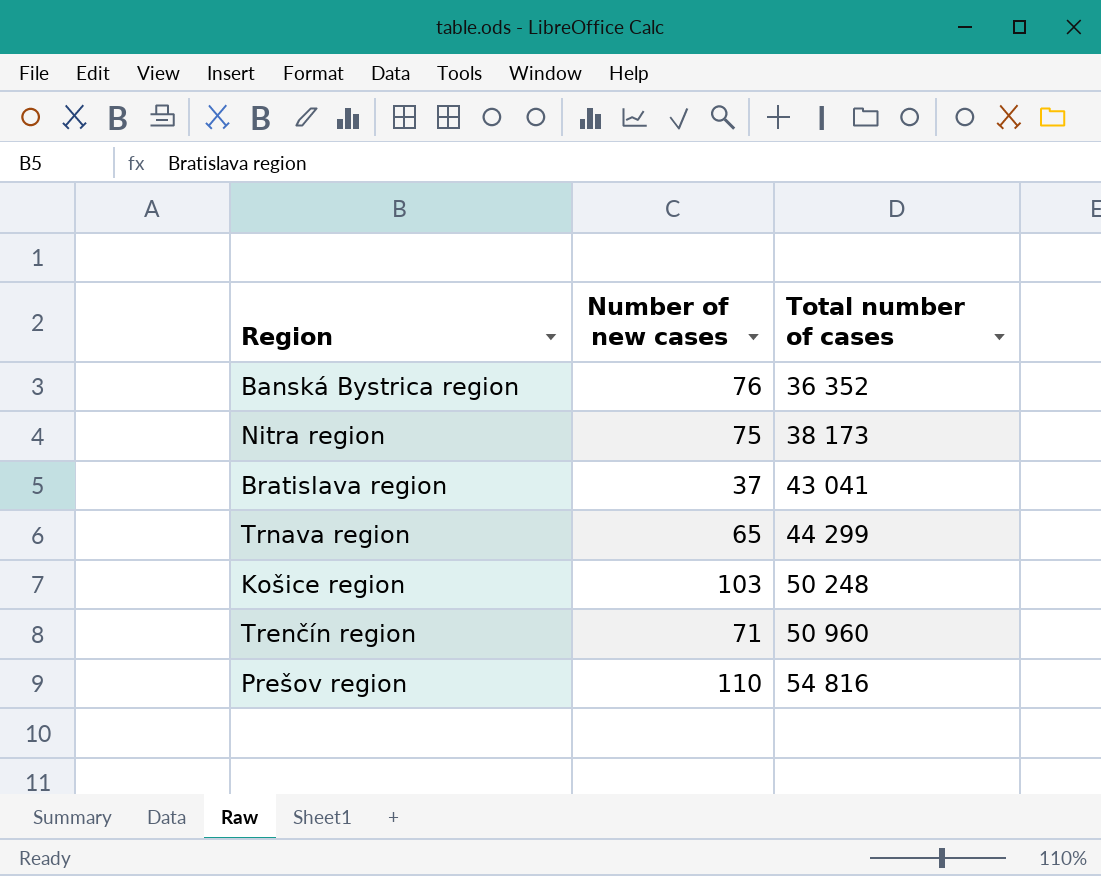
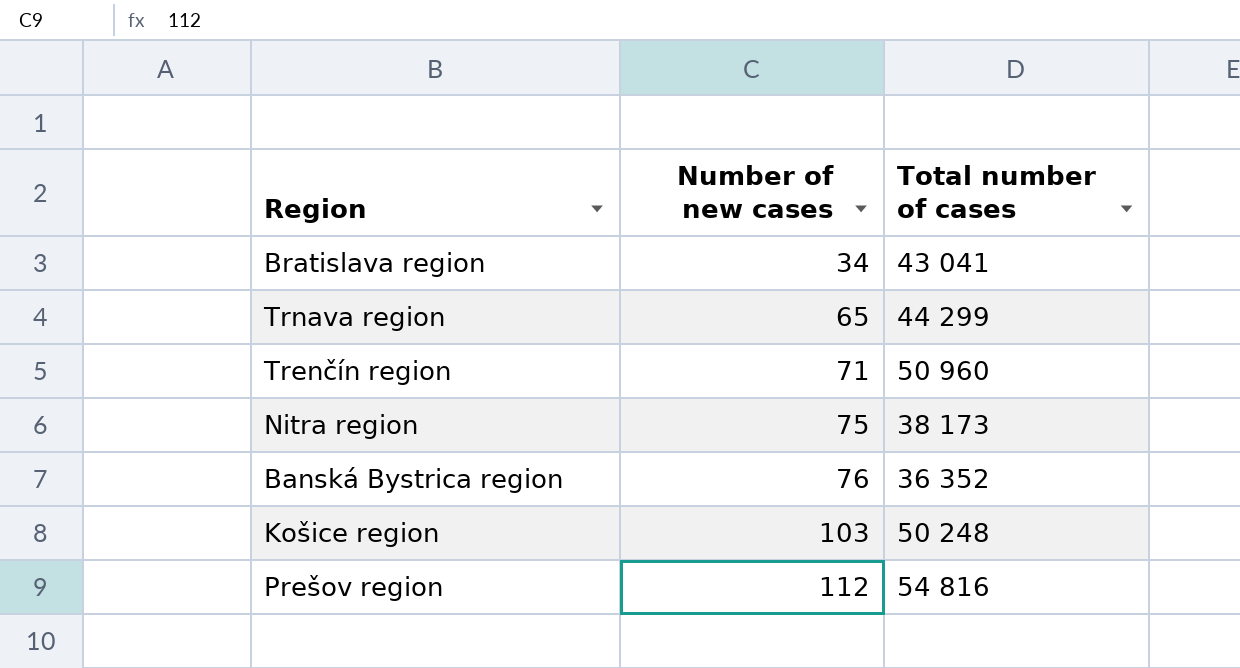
row order: Total number of cases ascending -> Number of new cases ascending
Bratislava region | Number of new cases: 37 -> 34
Prešov region | Number of new cases: 110 -> 112

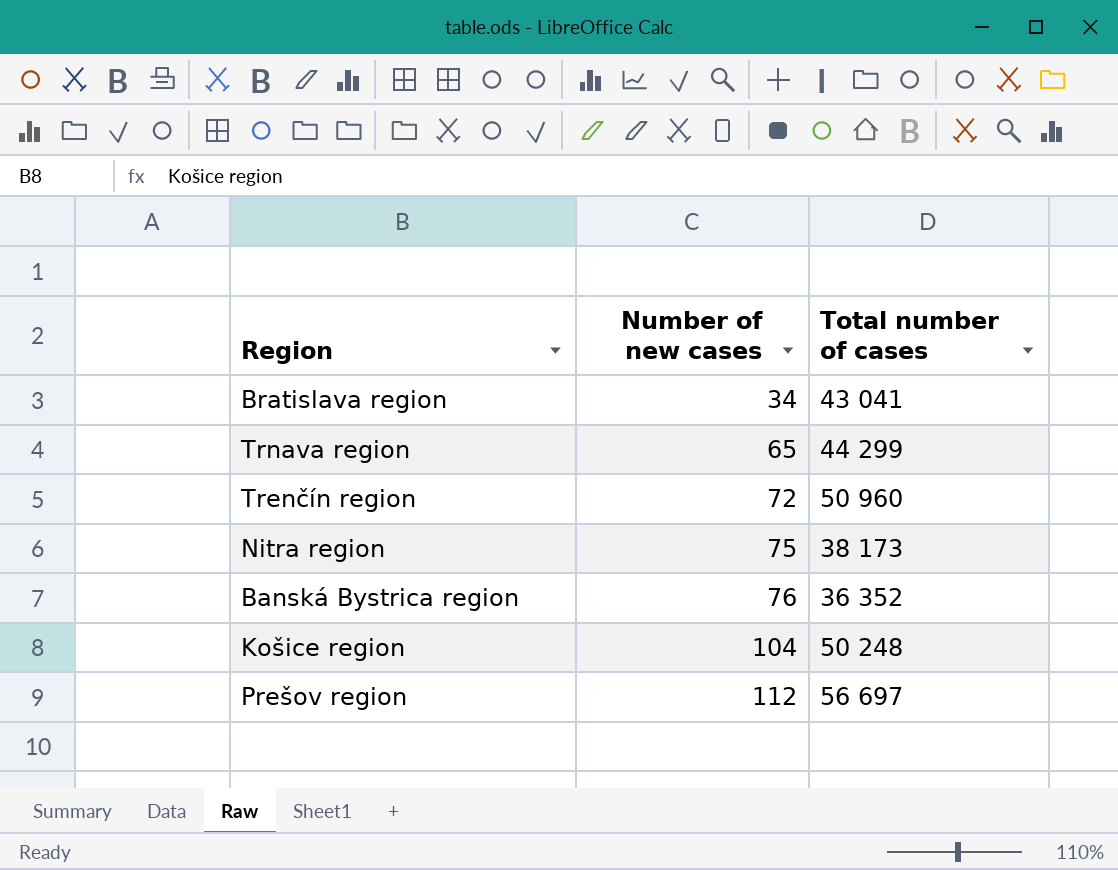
Trenčín region | Number of new cases: 71 -> 72
Košice region | Number of new cases: 103 -> 104
Prešov region | Total number of cases: 54 816 -> 56 697

